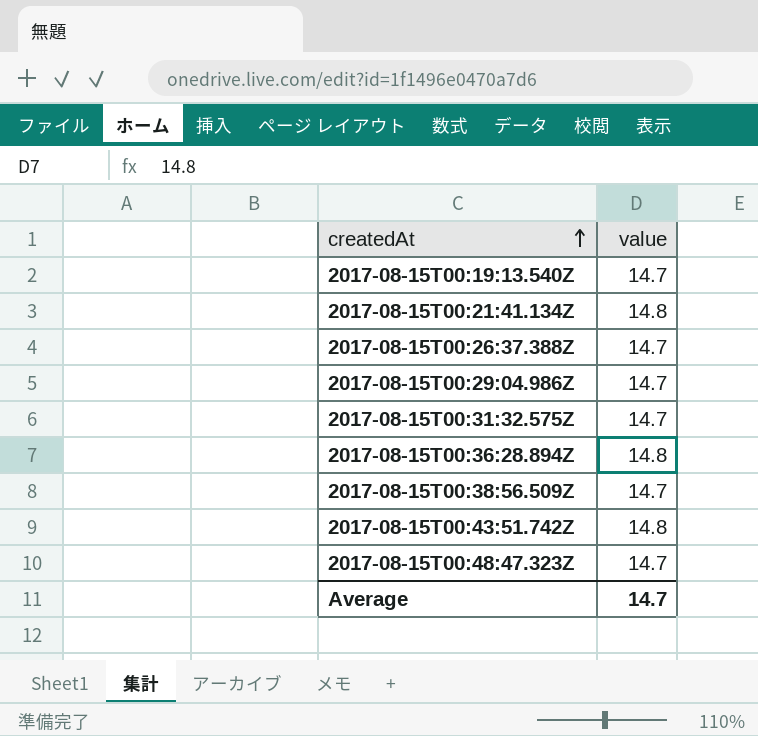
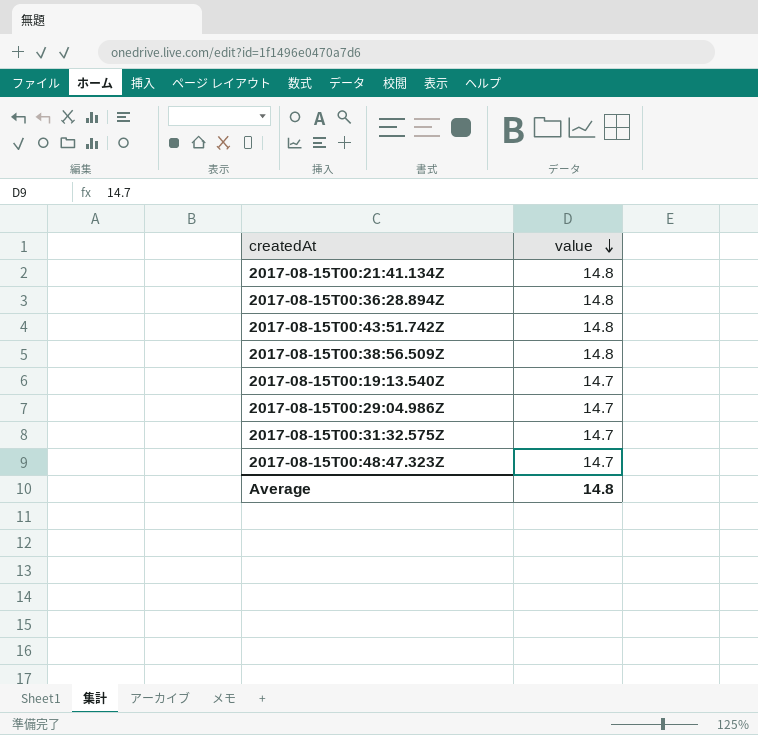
row order: createdAt ascending -> value descending
row 2017-08-15T00:26:37.388Z: 14.7 -> none
2017-08-15T00:38:56.509Z | value: 14.7 -> 14.8
Average | value: 14.7 -> 14.8

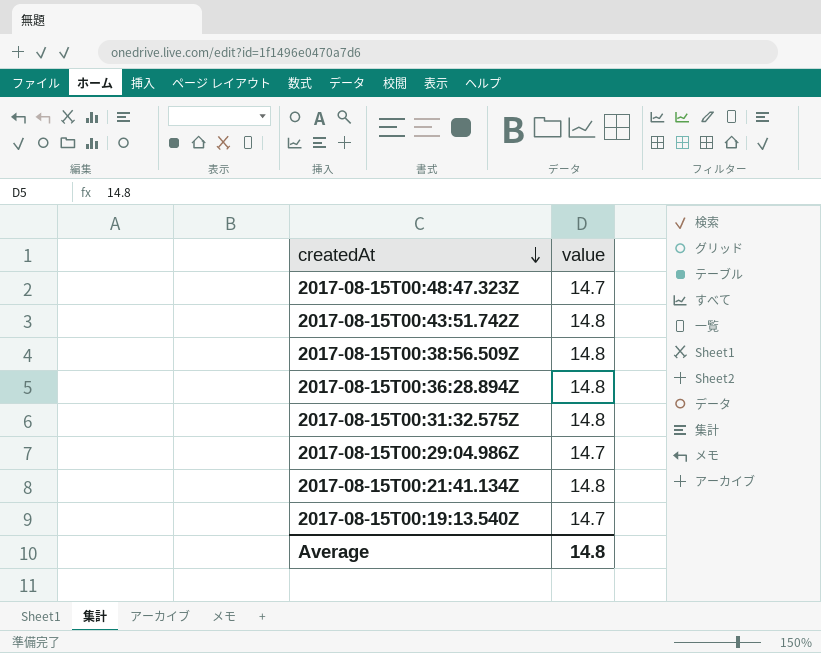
row order: value descending -> createdAt descending
2017-08-15T00:31:32.575Z | value: 14.7 -> 14.8

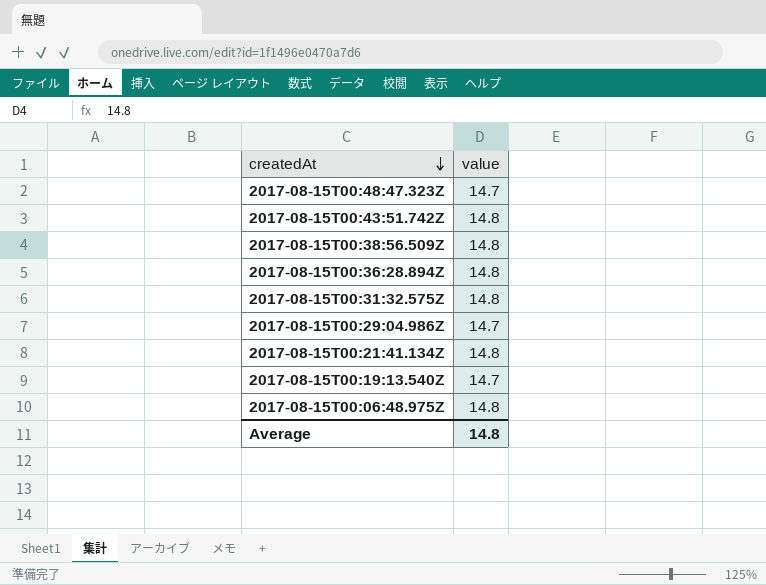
row 2017-08-15T00:06:48.975Z: none -> 14.8

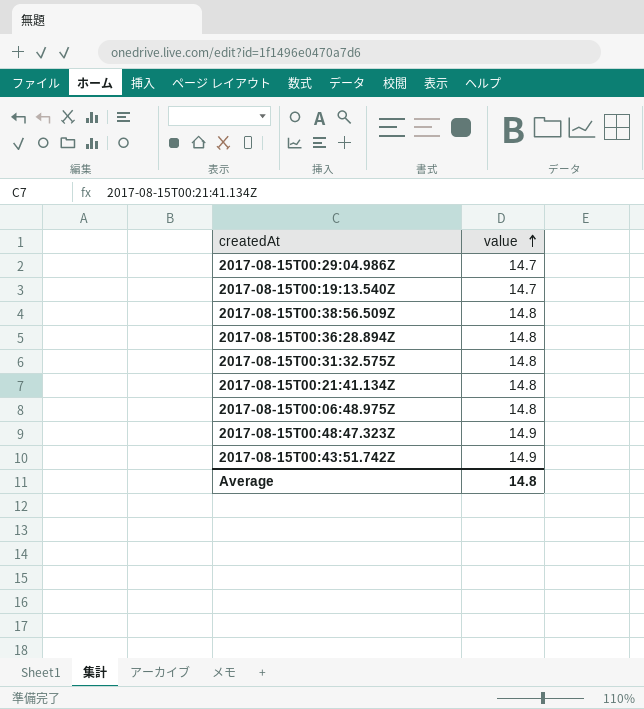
row order: createdAt descending -> value ascending
2017-08-15T00:48:47.323Z | value: 14.7 -> 14.9
2017-08-15T00:43:51.742Z | value: 14.8 -> 14.9

